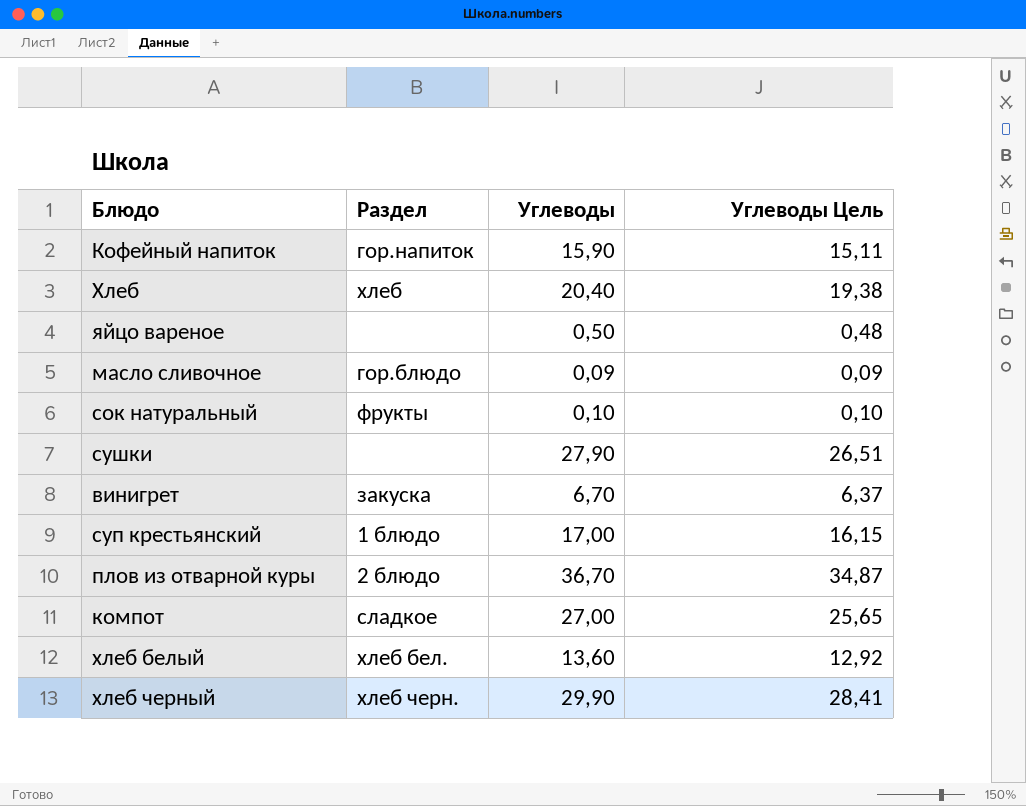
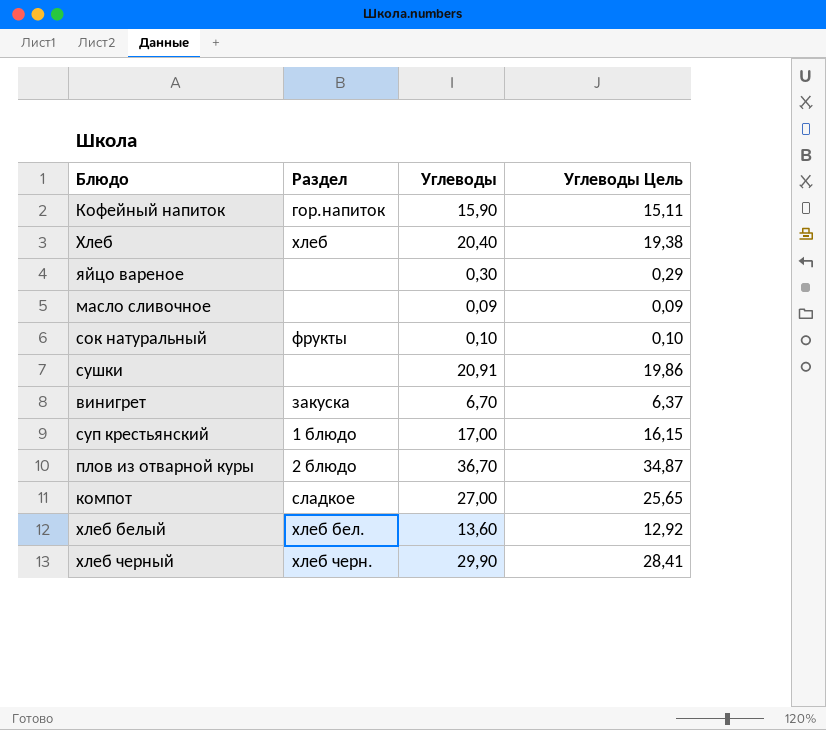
яйцо вареное | Углеводы: 0,50 -> 0,30
яйцо вареное | Углеводы Цель: 0,48 -> 0,29
масло сливочное | Раздел: гор.блюдо -> none
сушки | Углеводы: 27,90 -> 20,91
сушки | Углеводы Цель: 26,51 -> 19,86

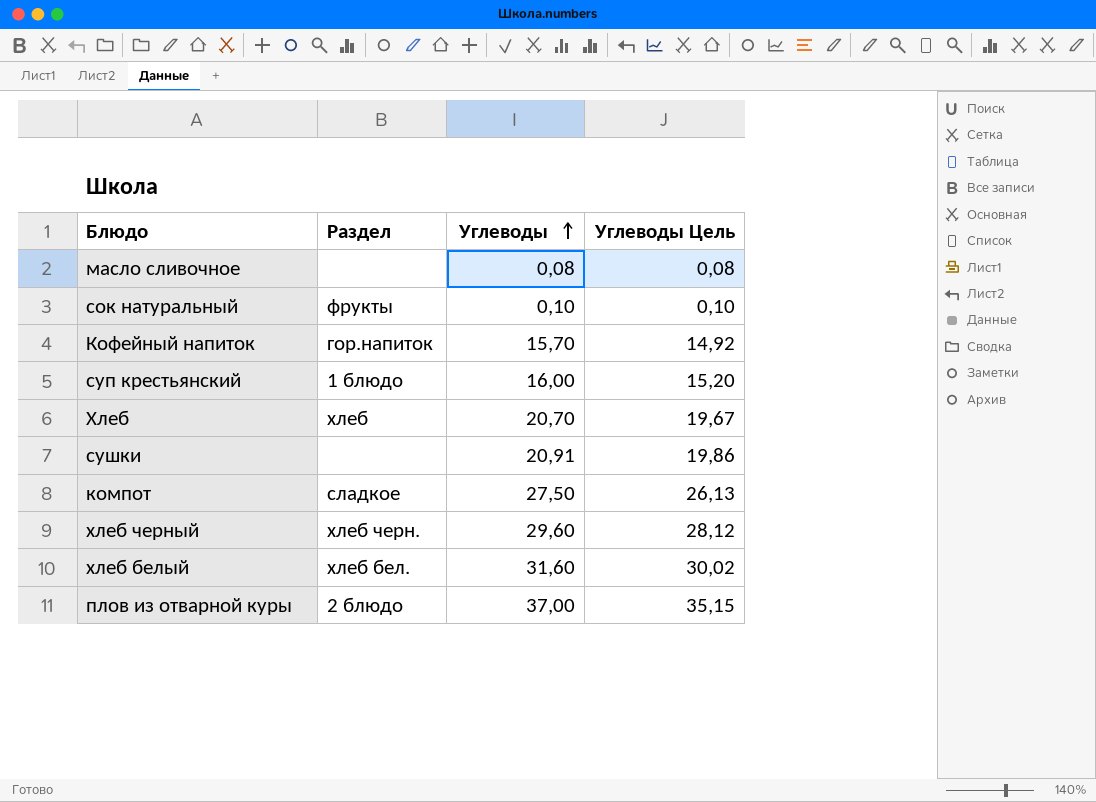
row order: none -> Углеводы ascending
row яйцо вареное: none | 0,30 | 0,29 -> none
row винигрет: закуска | 6,70 | 6,37 -> none
масло сливочное | Углеводы: 0,09 -> 0,08
масло сливочное | Углеводы Цель: 0,09 -> 0,08
Кофейный напиток | Углеводы: 15,90 -> 15,70
Кофейный напиток | Углеводы Цель: 15,11 -> 14,92
суп крестьянский | Углеводы: 17,00 -> 16,00
суп крестьянский | Углеводы Цель: 16,15 -> 15,20
Хлеб | Углеводы: 20,40 -> 20,70
Хлеб | Углеводы Цель: 19,38 -> 19,67
компот | Углеводы: 27,00 -> 27,50
компот | Углеводы Цель: 25,65 -> 26,13
хлеб черный | Углеводы: 29,90 -> 29,60
хлеб черный | Углеводы Цель: 28,41 -> 28,12
хлеб белый | Углеводы: 13,60 -> 31,60
хлеб белый | Углеводы Цель: 12,92 -> 30,02
плов из отварной куры | Углеводы: 36,70 -> 37,00
плов из отварной куры | Углеводы Цель: 34,87 -> 35,15

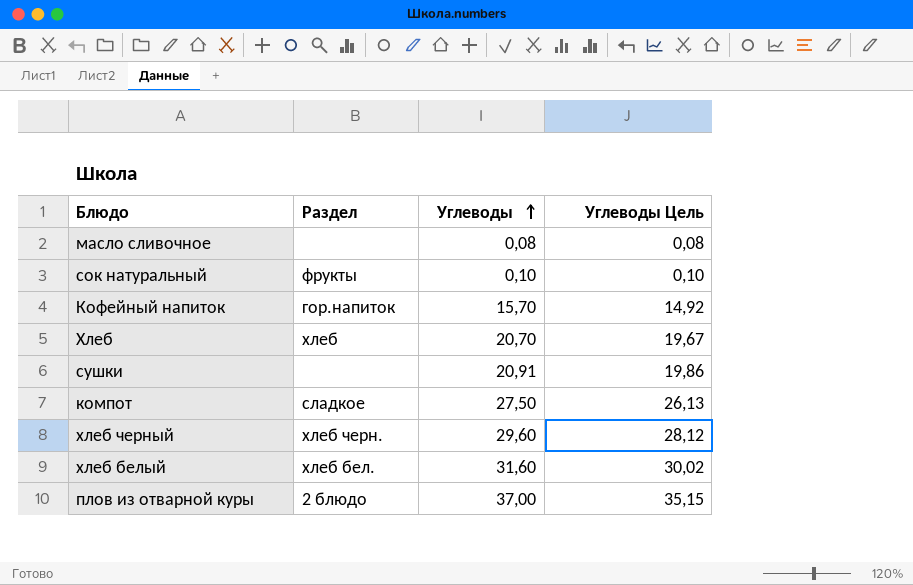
row суп крестьянский: 1 блюдо | 16,00 | 15,20 -> none

